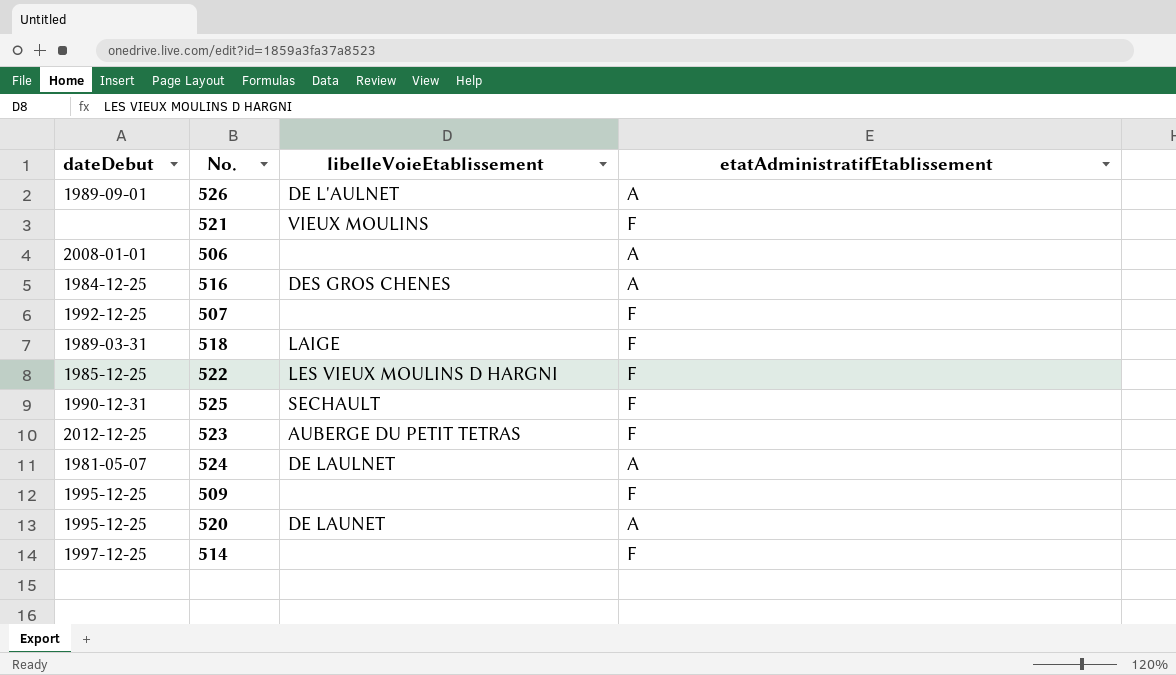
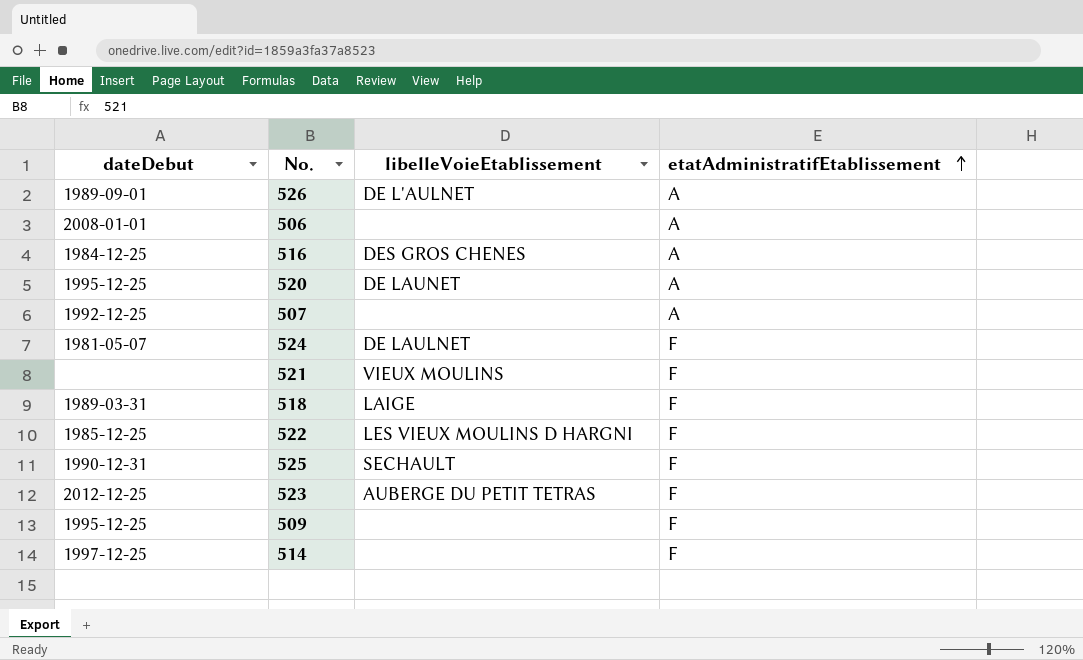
row order: none -> etatAdministratifEtablissement ascending
507 | etatAdministratifEtablissement: F -> A
524 | etatAdministratifEtablissement: A -> F

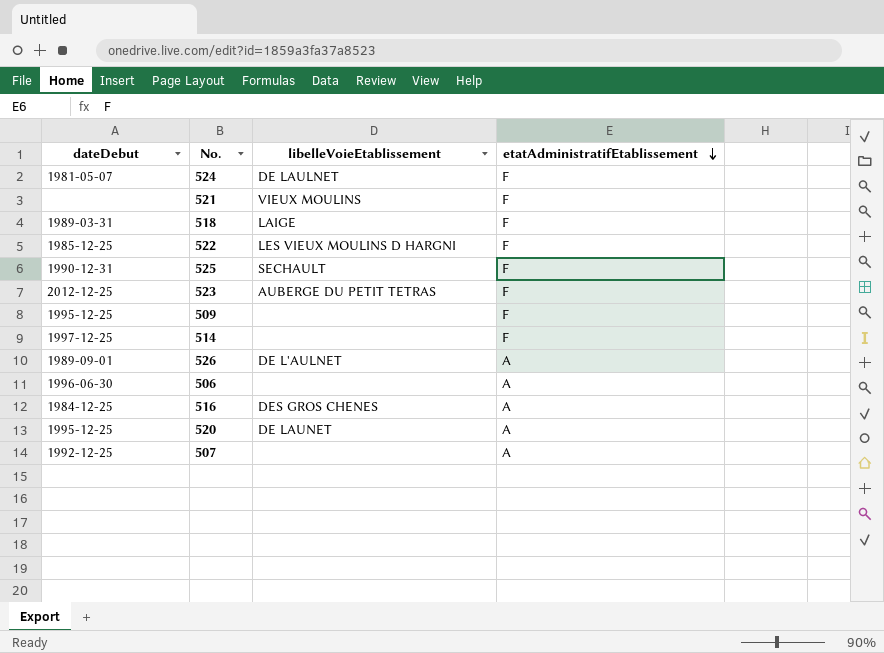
row order: etatAdministratifEtablissement ascending -> etatAdministratifEtablissement descending
506 | dateDebut: 2008-01-01 -> 1996-06-30

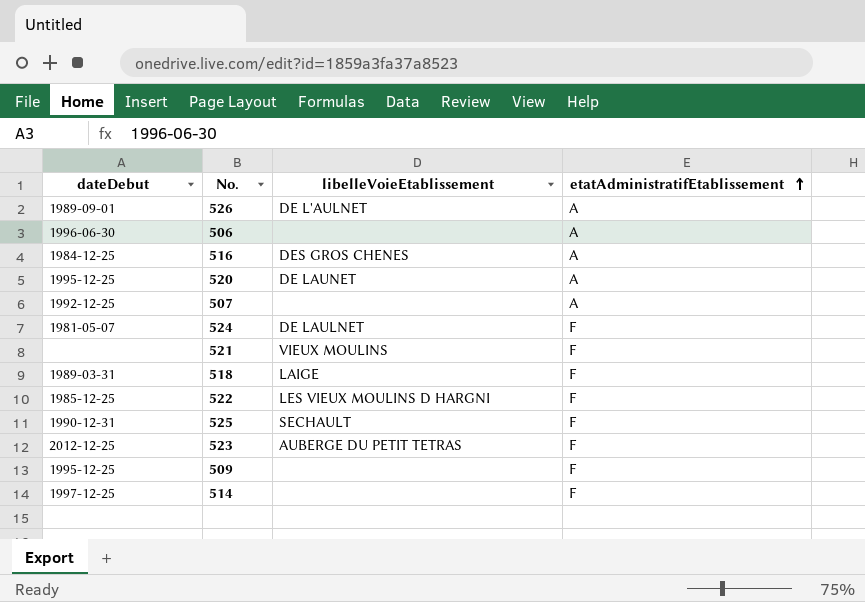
row order: etatAdministratifEtablissement descending -> etatAdministratifEtablissement ascending

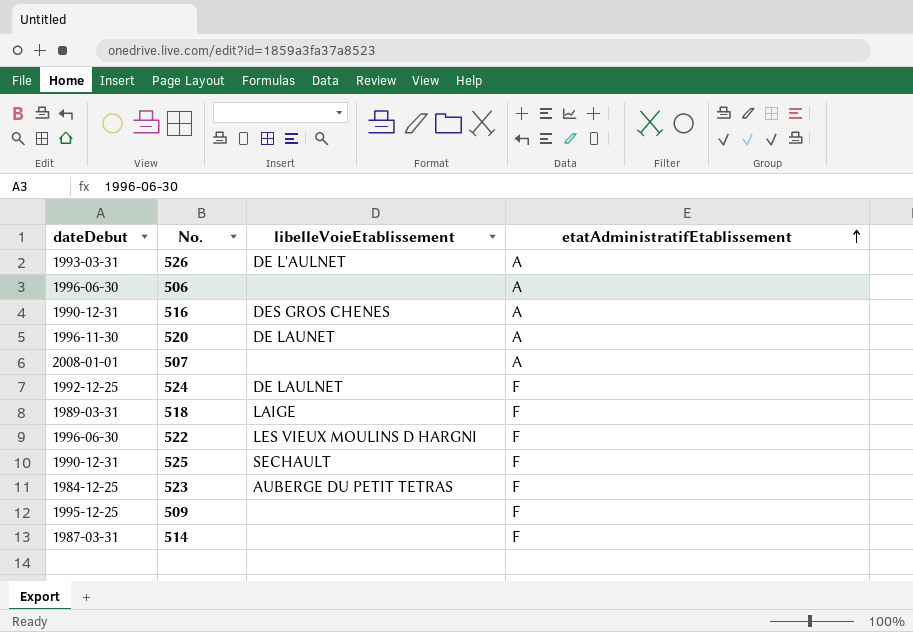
row 521: none | VIEUX MOULINS | F -> none
526 | dateDebut: 1989-09-01 -> 1993-03-31
516 | dateDebut: 1984-12-25 -> 1990-12-31
520 | dateDebut: 1995-12-25 -> 1996-11-30
507 | dateDebut: 1992-12-25 -> 2008-01-01
524 | dateDebut: 1981-05-07 -> 1992-12-25
522 | dateDebut: 1985-12-25 -> 1996-06-30
523 | dateDebut: 2012-12-25 -> 1984-12-25
514 | dateDebut: 1997-12-25 -> 1987-03-31

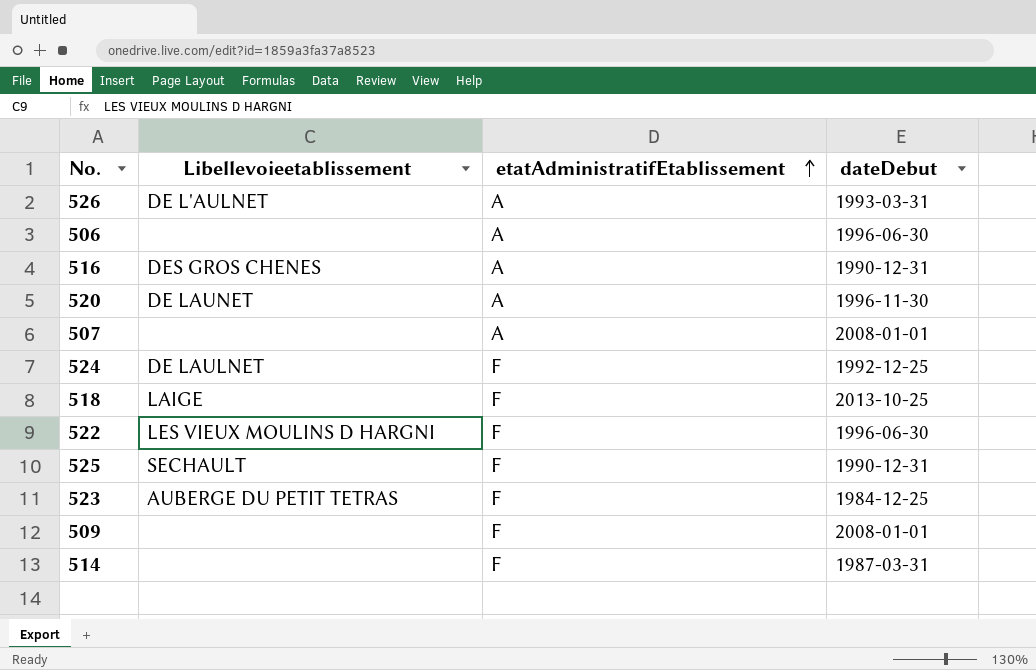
column name: libelleVoieEtablissement -> Libellevoieetablissement
column dateDebut | position: 1 -> 4
518 | dateDebut: 1989-03-31 -> 2013-10-25
509 | dateDebut: 1995-12-25 -> 2008-01-01

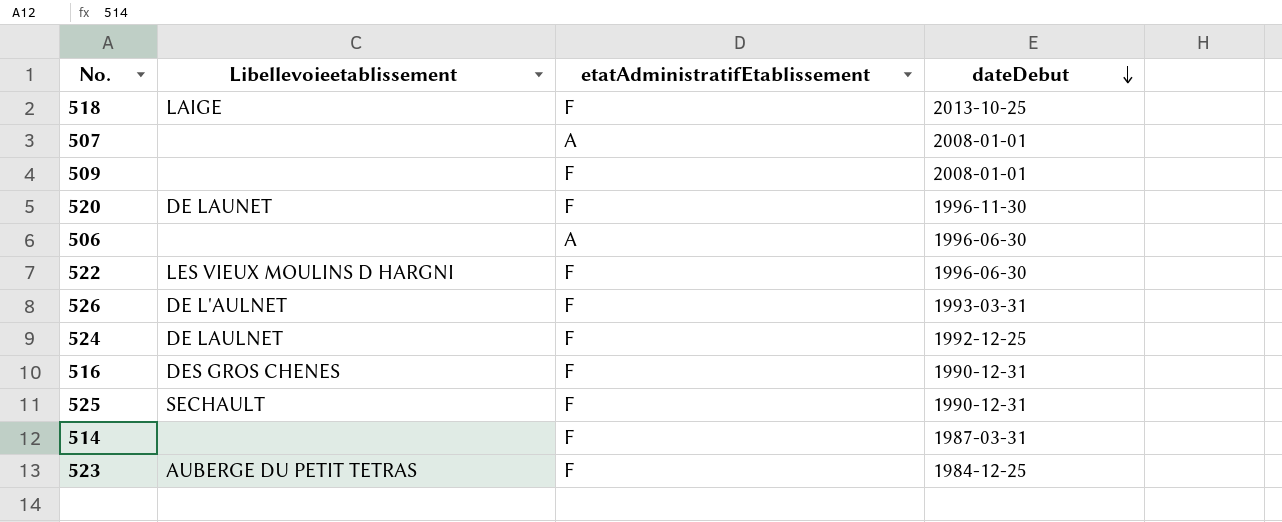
row order: etatAdministratifEtablissement ascending -> dateDebut descending
520 | etatAdministratifEtablissement: A -> F
526 | etatAdministratifEtablissement: A -> F
516 | etatAdministratifEtablissement: A -> F

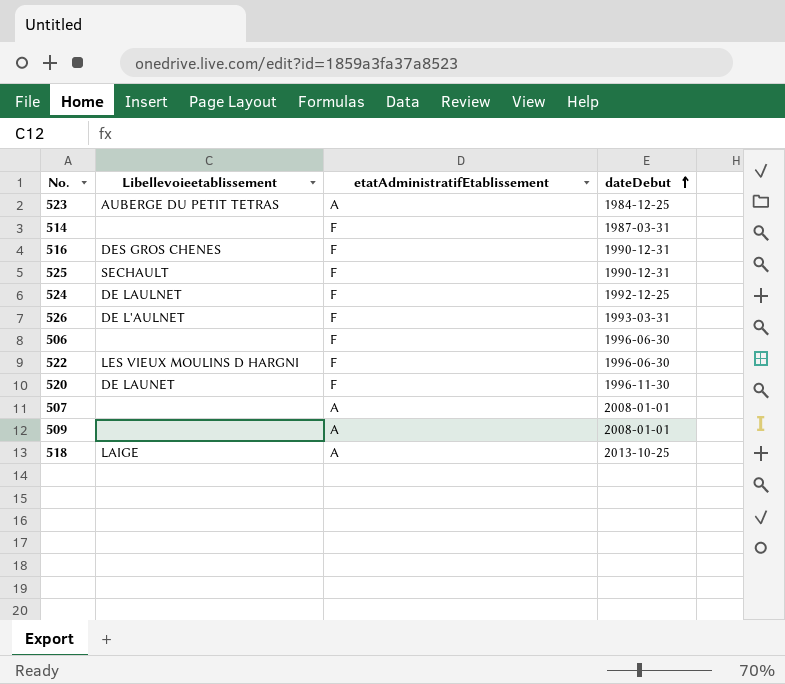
row order: dateDebut descending -> dateDebut ascending
523 | etatAdministratifEtablissement: F -> A
506 | etatAdministratifEtablissement: A -> F
509 | etatAdministratifEtablissement: F -> A
518 | etatAdministratifEtablissement: F -> A

